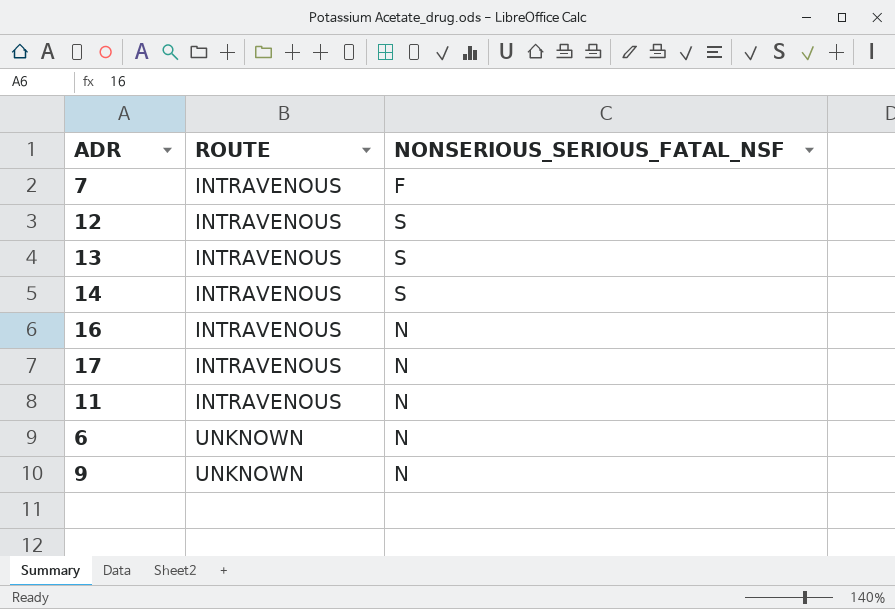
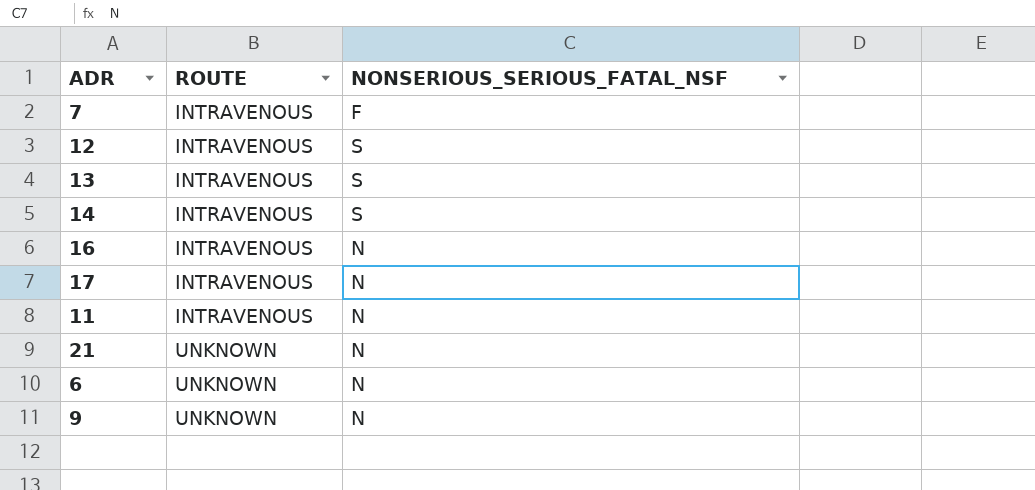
row 21: none -> UNKNOWN | N

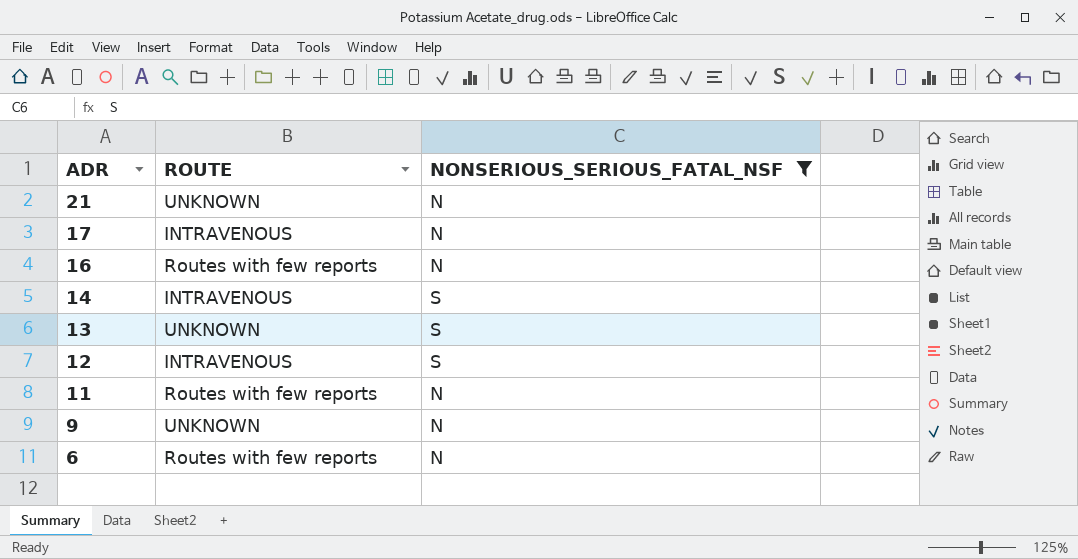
filter: none -> NONSERIOUS_SERIOUS_FATAL_NSF != F
row order: ROUTE ascending -> ADR descending
16 | ROUTE: INTRAVENOUS -> Routes with few reports
13 | ROUTE: INTRAVENOUS -> UNKNOWN
11 | ROUTE: INTRAVENOUS -> Routes with few reports
6 | ROUTE: UNKNOWN -> Routes with few reports

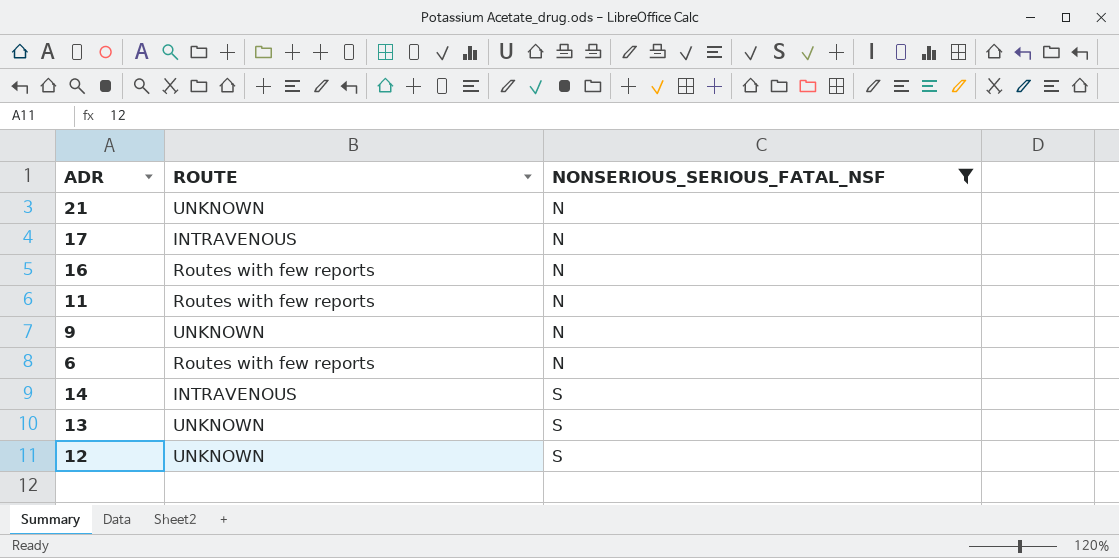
row order: ADR descending -> NONSERIOUS_SERIOUS_FATAL_NSF ascending
12 | ROUTE: INTRAVENOUS -> UNKNOWN

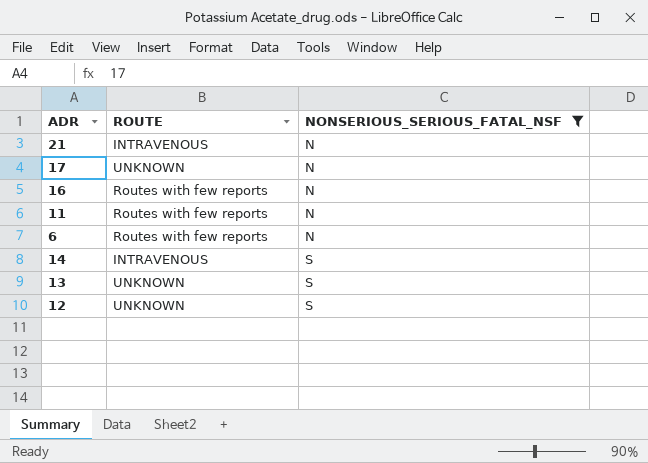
row 9: UNKNOWN | N -> none
21 | ROUTE: UNKNOWN -> INTRAVENOUS
17 | ROUTE: INTRAVENOUS -> UNKNOWN

